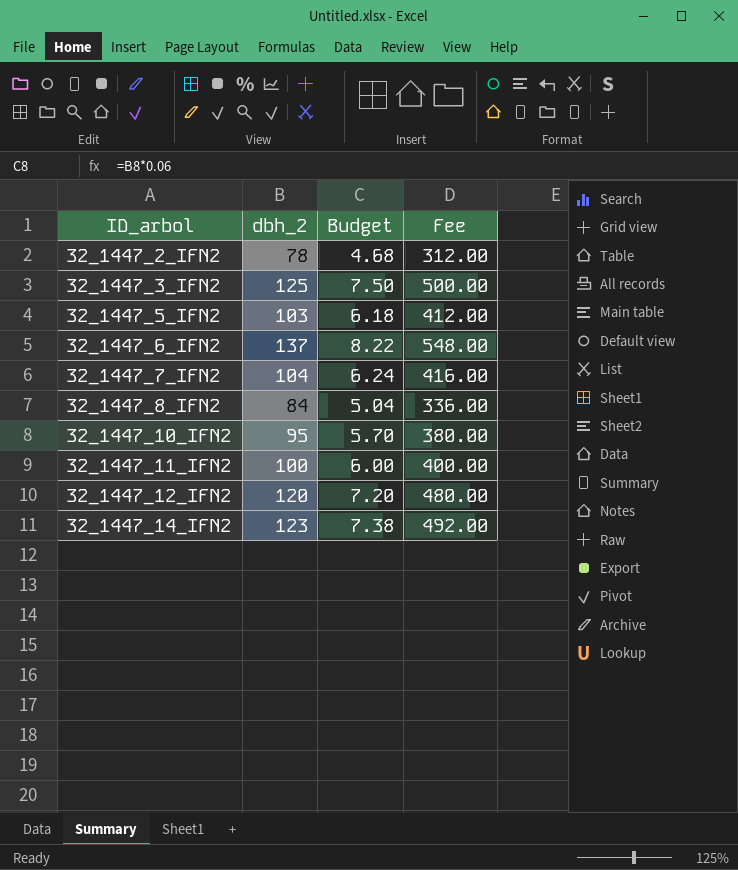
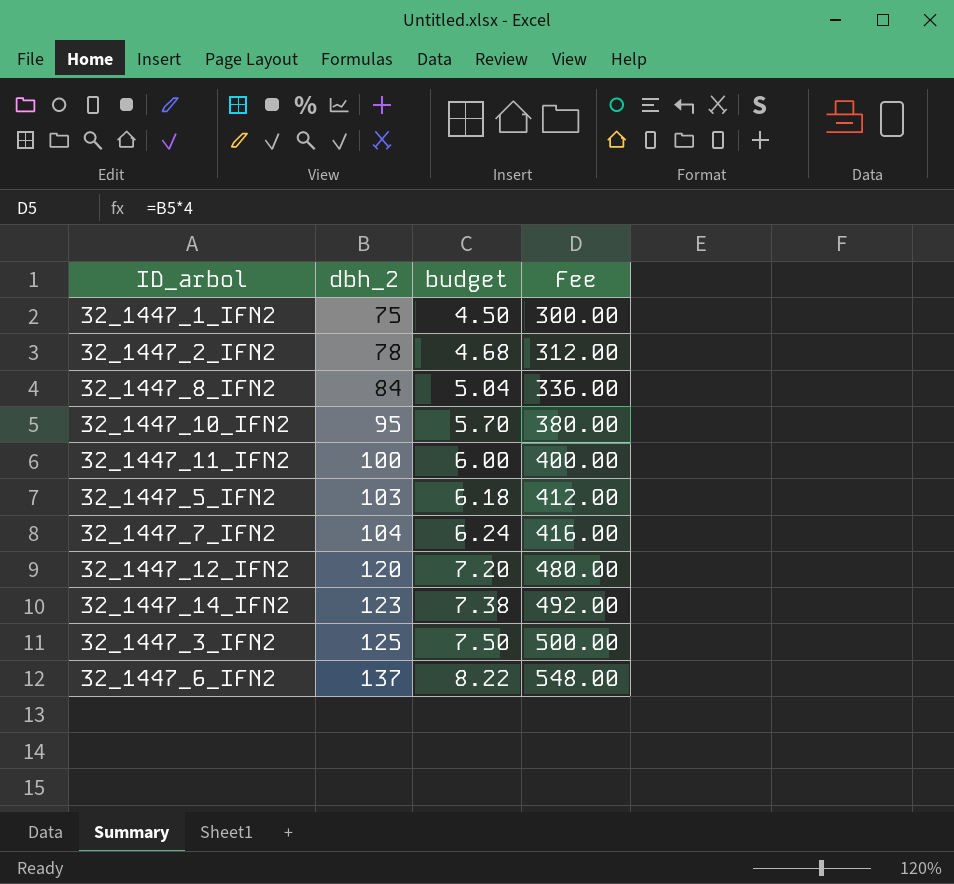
row order: ID_arbol ascending -> dbh_2 ascending
column name: Budget -> budget
row 32_1447_1_IFN2: none -> 75 | 4.50 | 300.00

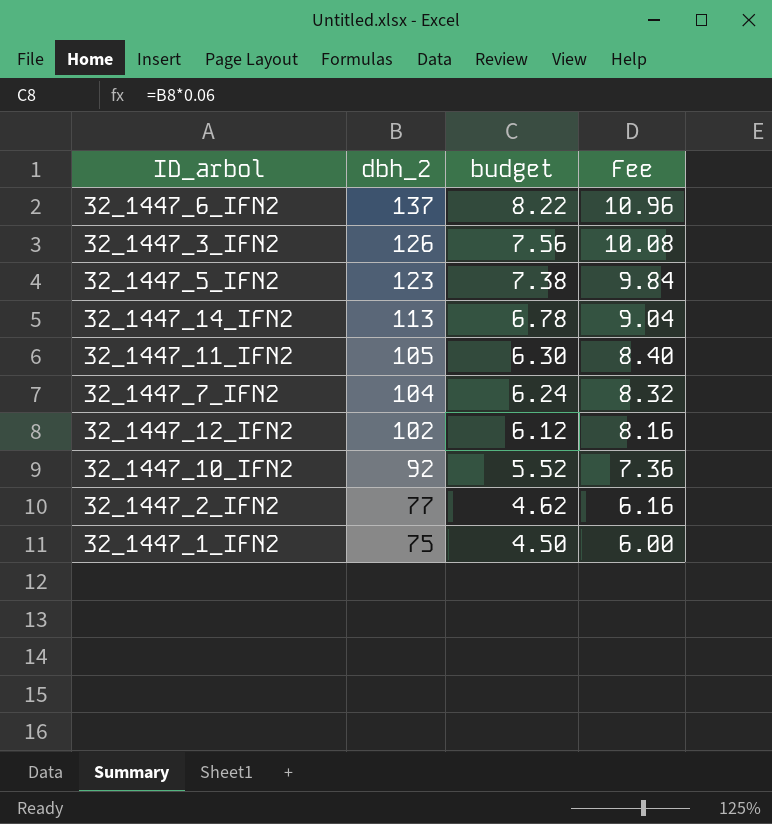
row order: dbh_2 ascending -> dbh_2 descending
column Fee | formula: [dbh_2] * 4 -> [dbh_2] * 0.08
row 32_1447_8_IFN2: 84 | 5.04 | 336.00 -> none
32_1447_3_IFN2 | dbh_2: 125 -> 126
32_1447_3_IFN2 | budget: 7.50 -> 7.56
32_1447_5_IFN2 | dbh_2: 103 -> 123
32_1447_5_IFN2 | budget: 6.18 -> 7.38
32_1447_14_IFN2 | dbh_2: 123 -> 113
32_1447_14_IFN2 | budget: 7.38 -> 6.78
32_1447_11_IFN2 | dbh_2: 100 -> 105
32_1447_11_IFN2 | budget: 6.00 -> 6.30
32_1447_12_IFN2 | dbh_2: 120 -> 102
32_1447_12_IFN2 | budget: 7.20 -> 6.12
32_1447_10_IFN2 | dbh_2: 95 -> 92
32_1447_10_IFN2 | budget: 5.70 -> 5.52
32_1447_2_IFN2 | dbh_2: 78 -> 77
32_1447_2_IFN2 | budget: 4.68 -> 4.62

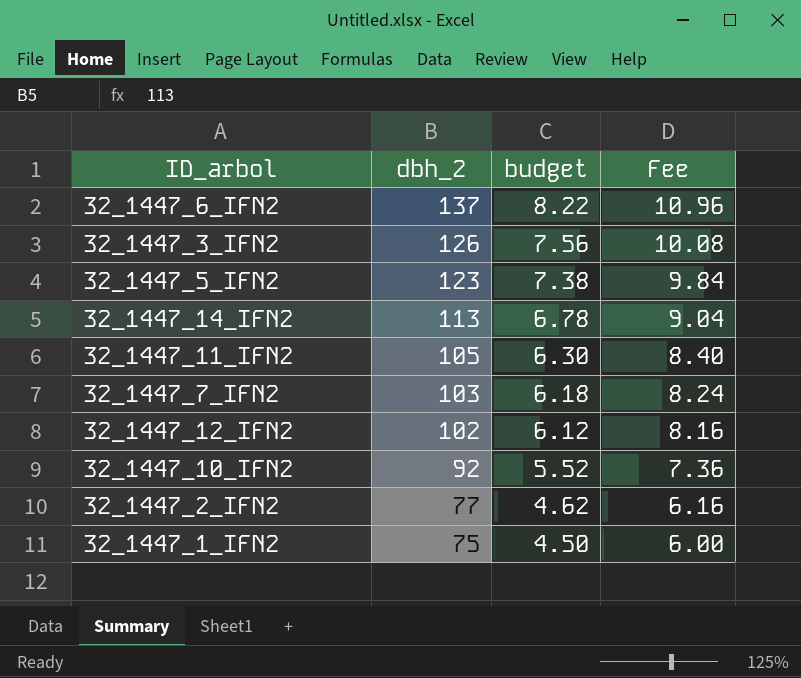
32_1447_7_IFN2 | dbh_2: 104 -> 103
32_1447_7_IFN2 | budget: 6.24 -> 6.18
32_1447_7_IFN2 | Fee: 8.32 -> 8.24

